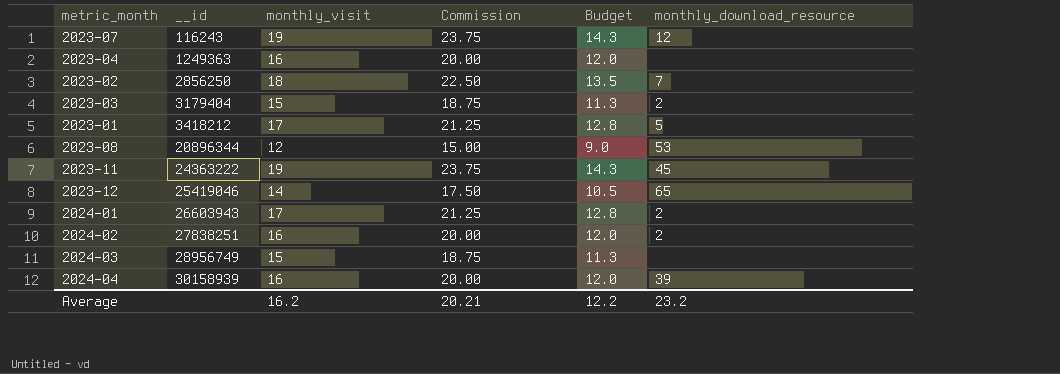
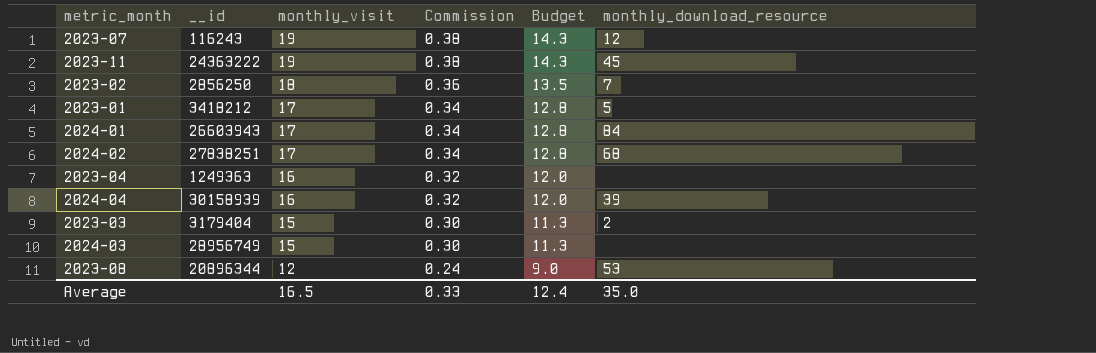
row order: __id ascending -> monthly_visit descending
column Commission | formula: [monthly_visit] * 1.25 -> [monthly_visit] * 0.02
row 2023-12: 25419046 | 14 | 17.50 | 10.5 | 65 -> none
2024-01 | monthly_download_resource: 2 -> 84
2024-02 | monthly_visit: 16 -> 17
2024-02 | Budget: 12.0 -> 12.8
2024-02 | monthly_download_resource: 2 -> 68
Average | monthly_visit: 16.2 -> 16.5
Average | Commission: 20.21 -> 0.33
Average | Budget: 12.2 -> 12.4
Average | monthly_download_resource: 23.2 -> 35.0

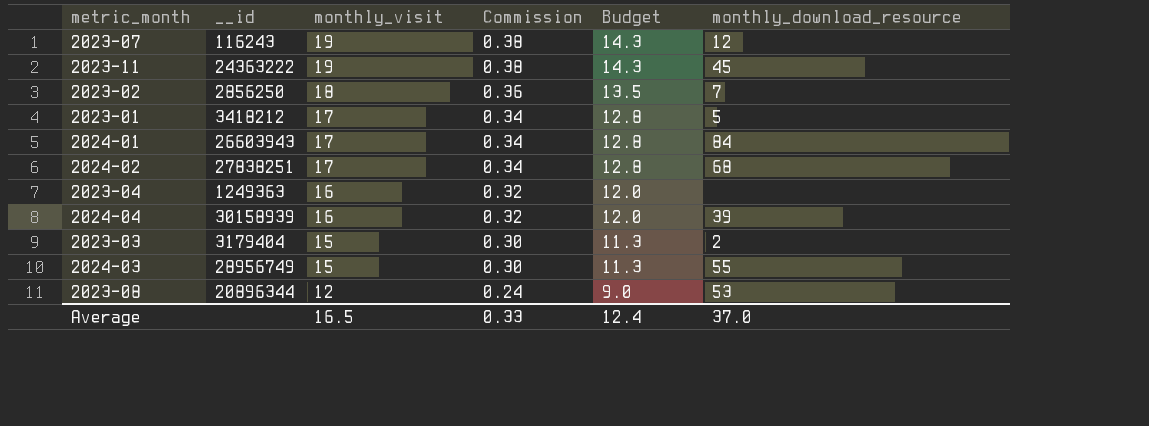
2024-03 | monthly_download_resource: none -> 55
Average | monthly_download_resource: 35.0 -> 37.0

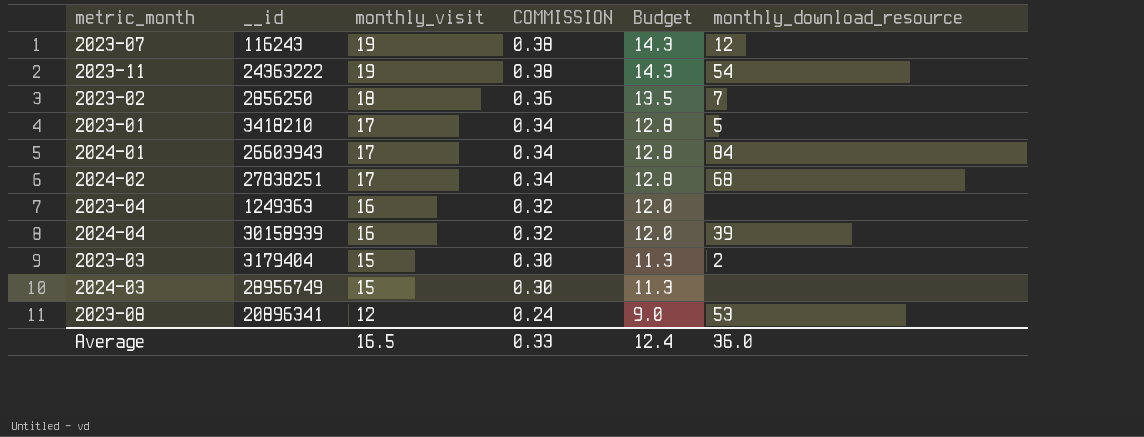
column name: Commission -> COMMISSION
2023-11 | monthly_download_resource: 45 -> 54
2023-01 | __id: 3418212 -> 3418210
2024-03 | monthly_download_resource: 55 -> none
2023-08 | __id: 20896344 -> 20896341
Average | monthly_download_resource: 37.0 -> 36.0

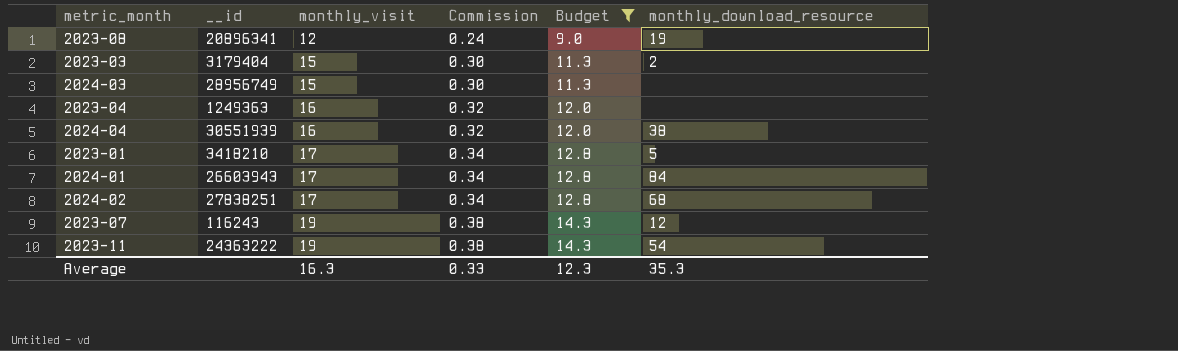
filter: none -> Budget != 13.5
row order: monthly_visit descending -> monthly_visit ascending
column name: COMMISSION -> Commission
2023-08 | monthly_download_resource: 53 -> 19
2024-04 | __id: 30158939 -> 30551939
2024-04 | monthly_download_resource: 39 -> 38
Average | monthly_visit: 16.5 -> 16.3
Average | Budget: 12.4 -> 12.3
Average | monthly_download_resource: 36.0 -> 35.3

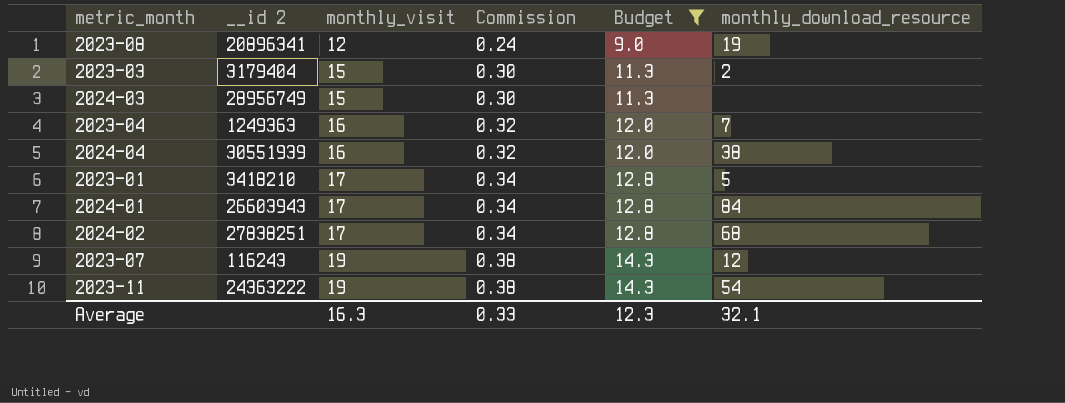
column name: __id -> __id 2
2023-04 | monthly_download_resource: none -> 7
Average | monthly_download_resource: 35.3 -> 32.1

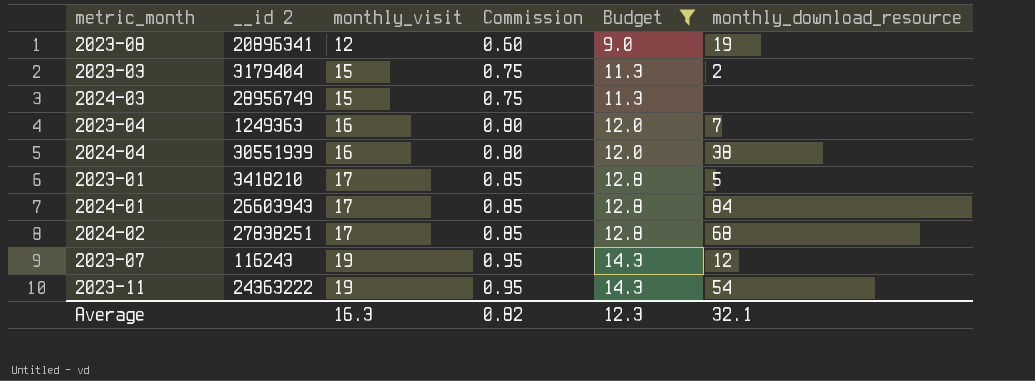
column Commission | formula: [monthly_visit] * 0.02 -> [monthly_visit] * 0.05
Average | Commission: 0.33 -> 0.82

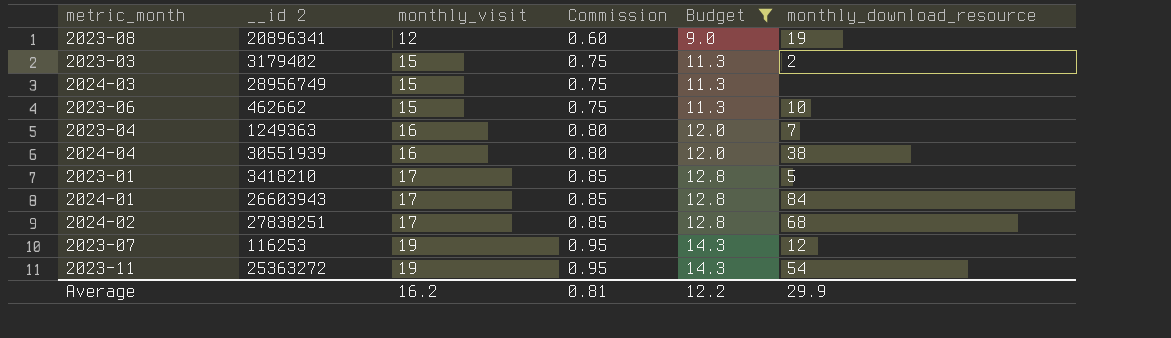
2023-03 | __id 2: 3179404 -> 3179402
row 2023-06: none -> 462662 | 15 | 0.75 | 11.3 | 10
2023-07 | __id 2: 116243 -> 116253
2023-11 | __id 2: 24363222 -> 25363272
Average | monthly_visit: 16.3 -> 16.2
Average | Commission: 0.82 -> 0.81
Average | Budget: 12.3 -> 12.2
Average | monthly_download_resource: 32.1 -> 29.9

